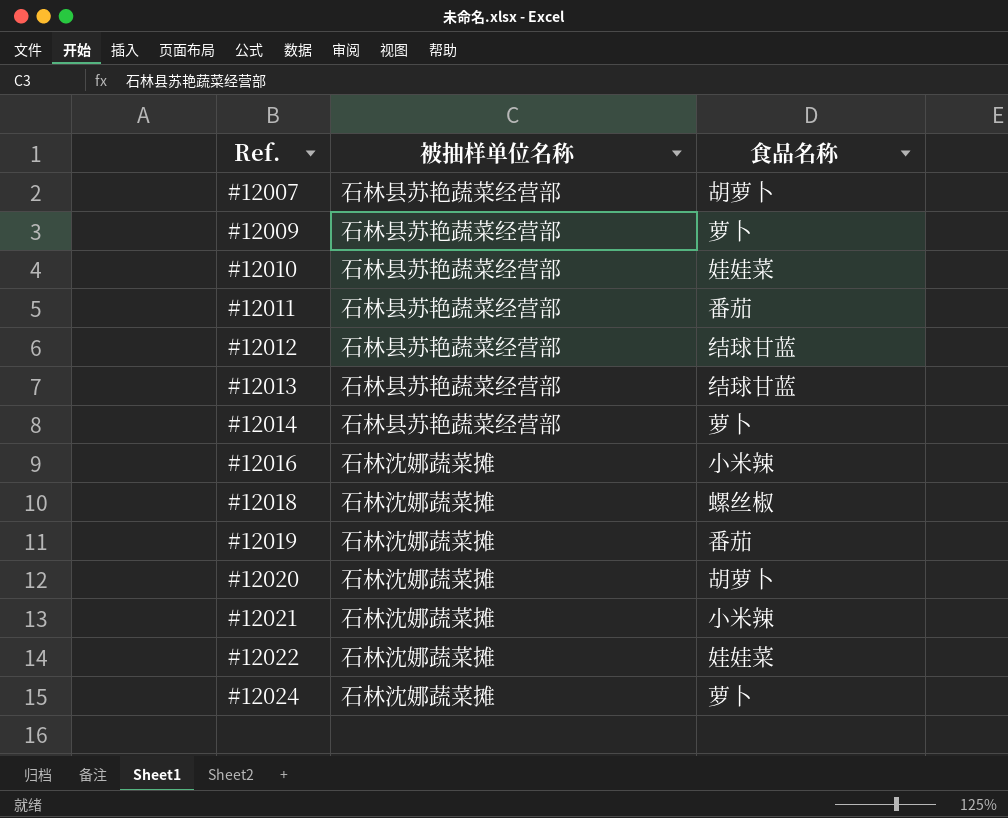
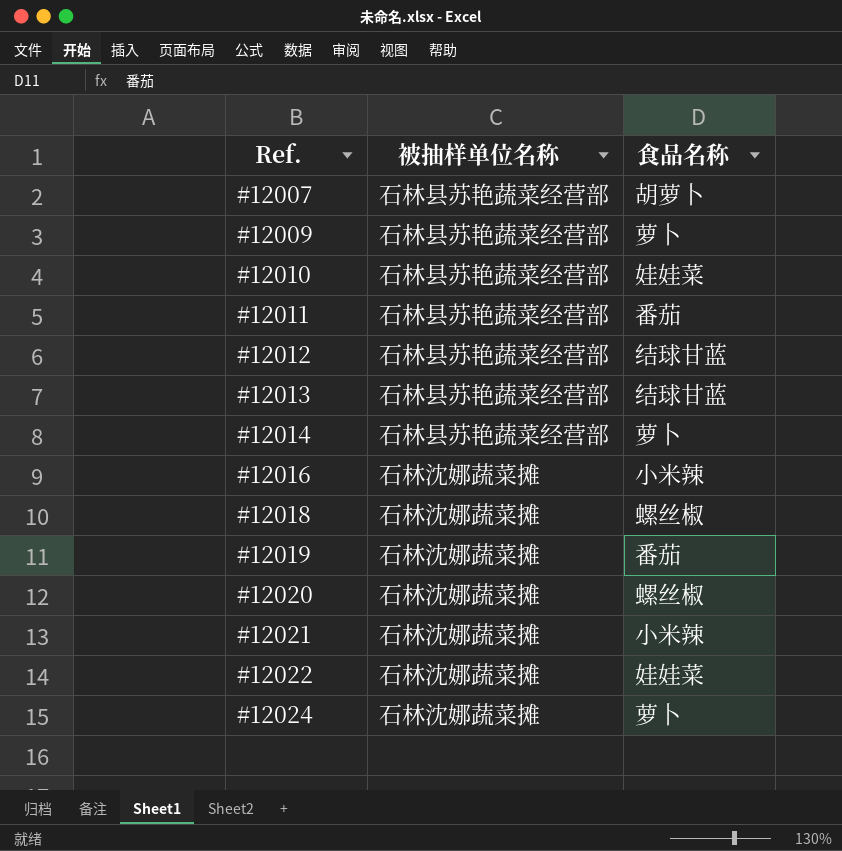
#12020 | 食品名称: 胡萝卜 -> 螺丝椒

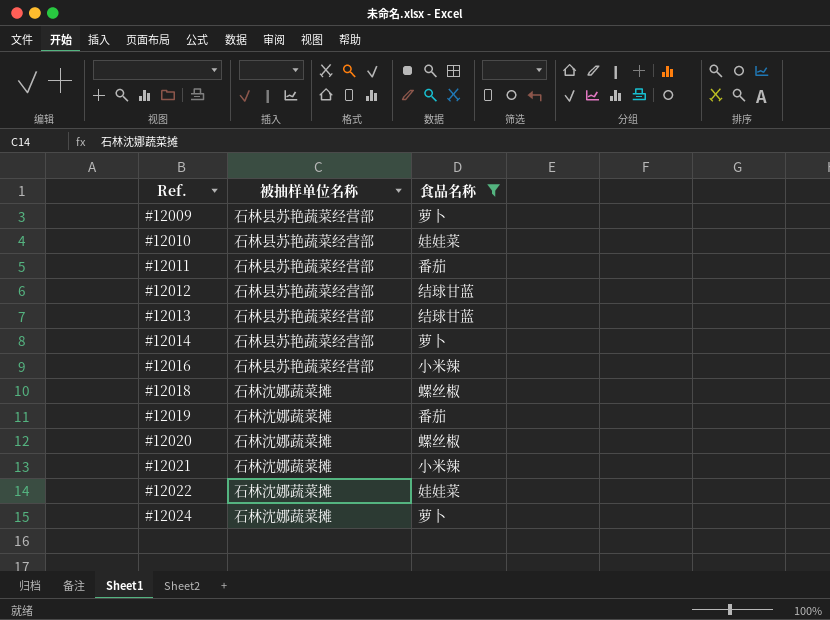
filter: none -> 食品名称 != 胡萝卜
#12016 | 被抽样单位名称: 石林沈娜蔬菜摊 -> 石林县苏艳蔬菜经营部

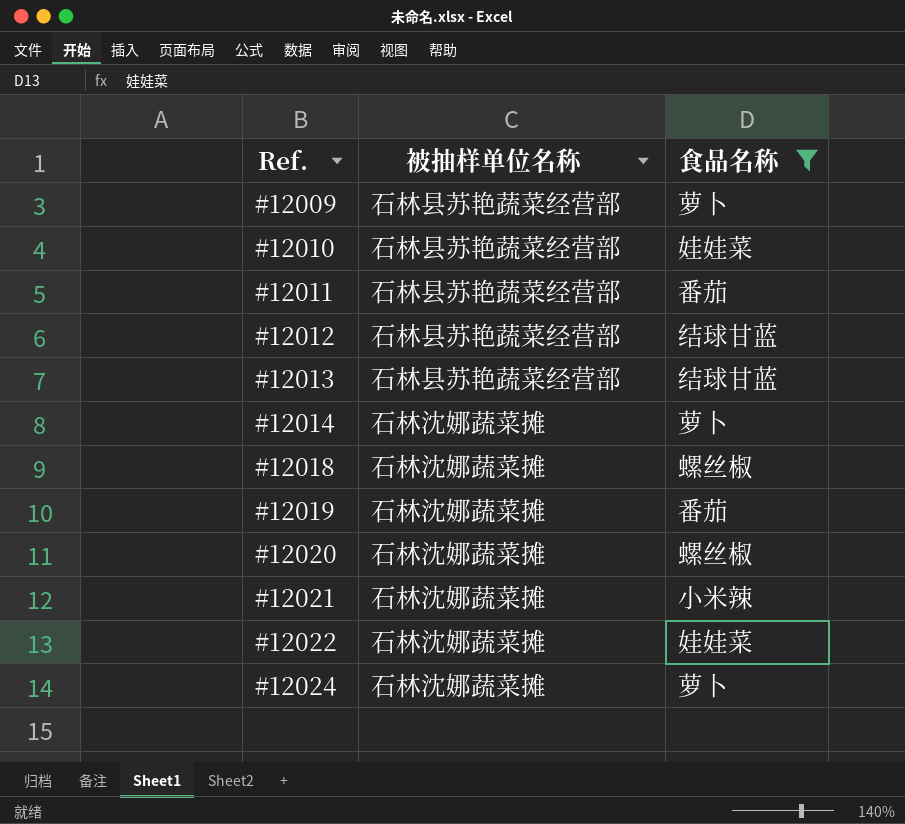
row #12016: 石林县苏艳蔬菜经营部 | 小米辣 -> none
#12014 | 被抽样单位名称: 石林县苏艳蔬菜经营部 -> 石林沈娜蔬菜摊

